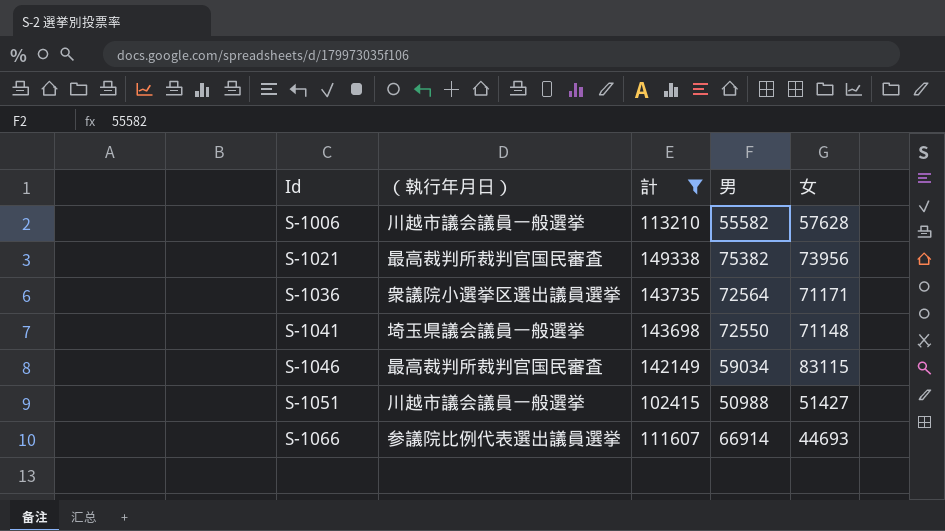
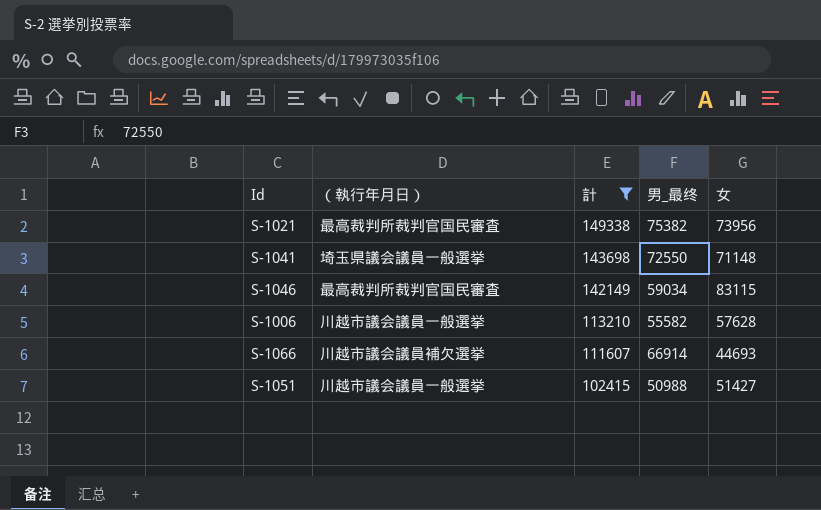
row order: Id ascending -> 計 descending
column name: 男 -> 男_最终
row S-1036: 衆議院小選挙区選出議員選挙 | 143735 | 72564 | 71171 -> none
S-1066 | （執行年月日）: 参議院比例代表選出議員選挙 -> 川越市議会議員補欠選挙

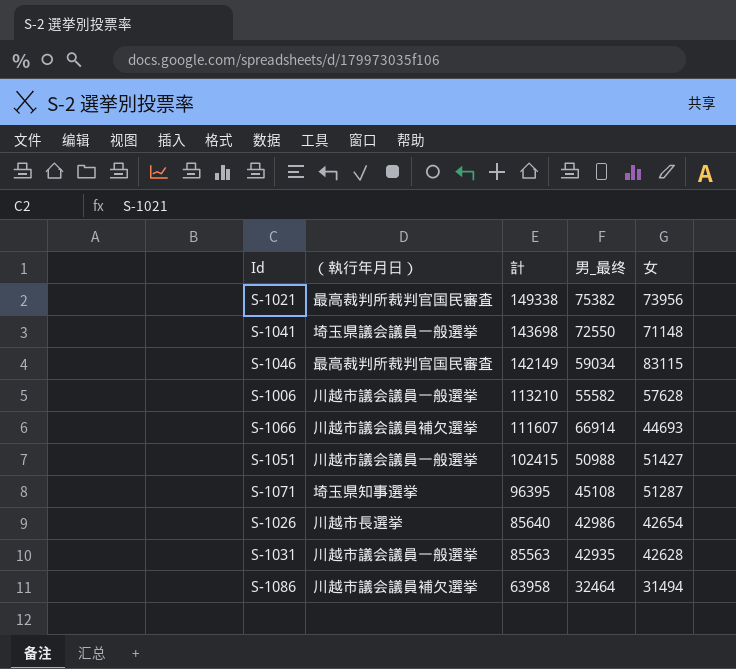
filter: 計 >= 102415 -> none

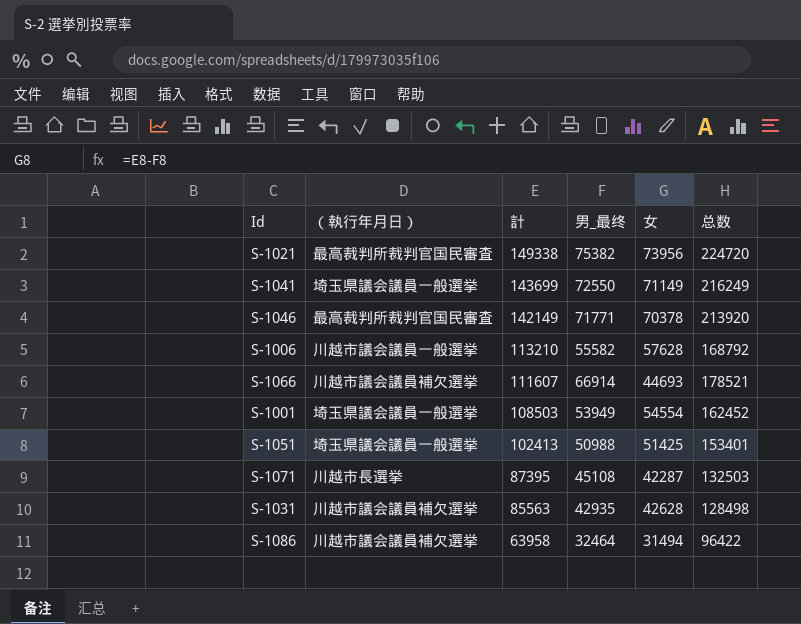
column 总数 | formula: none -> [計] + [男_最终]
row S-1026: 川越市長選挙 | 85640 | 42986 | 42654 -> none
S-1041 | 計: 143698 -> 143699
S-1041 | 女: 71148 -> 71149
S-1046 | 男_最终: 59034 -> 71771
S-1046 | 女: 83115 -> 70378
row S-1001: none -> 埼玉県議会議員一般選挙 | 108503 | 53949 | 54554 | 162452
S-1051 | （執行年月日）: 川越市議会議員一般選挙 -> 埼玉県議会議員一般選挙
S-1051 | 計: 102415 -> 102413
S-1051 | 女: 51427 -> 51425
S-1071 | （執行年月日）: 埼玉県知事選挙 -> 川越市長選挙
S-1071 | 計: 96395 -> 87395
S-1071 | 女: 51287 -> 42287
S-1031 | （執行年月日）: 川越市議会議員一般選挙 -> 川越市議会議員補欠選挙

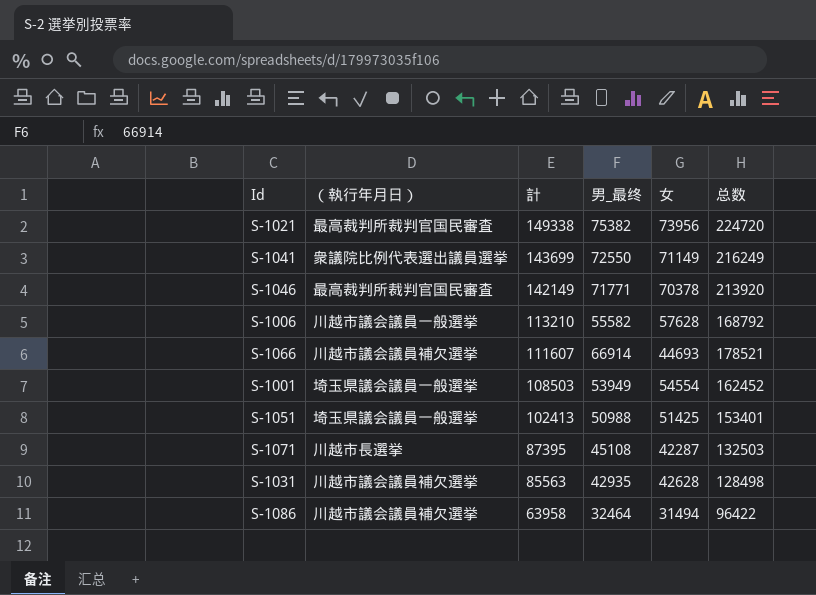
S-1041 | （執行年月日）: 埼玉県議会議員一般選挙 -> 衆議院比例代表選出議員選挙

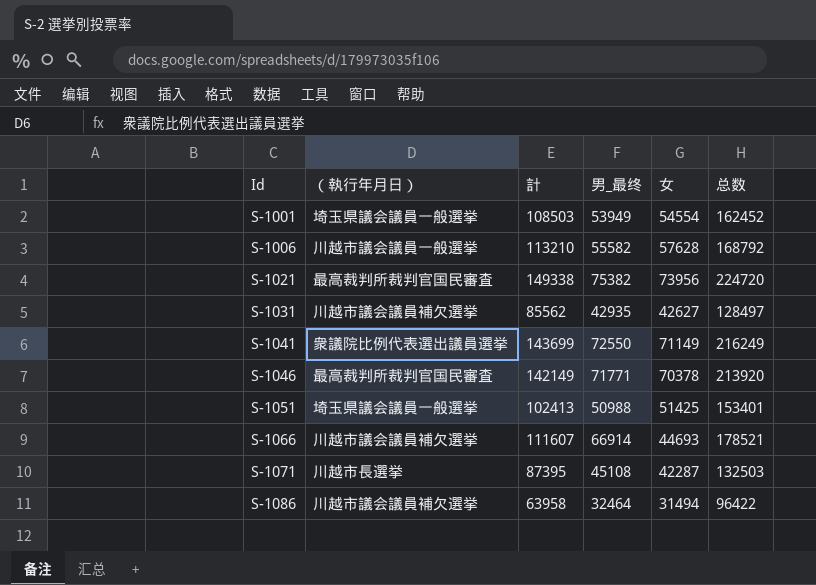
row order: 計 descending -> Id ascending
S-1031 | 計: 85563 -> 85562
S-1031 | 女: 42628 -> 42627
S-1031 | 总数: 128498 -> 128497

